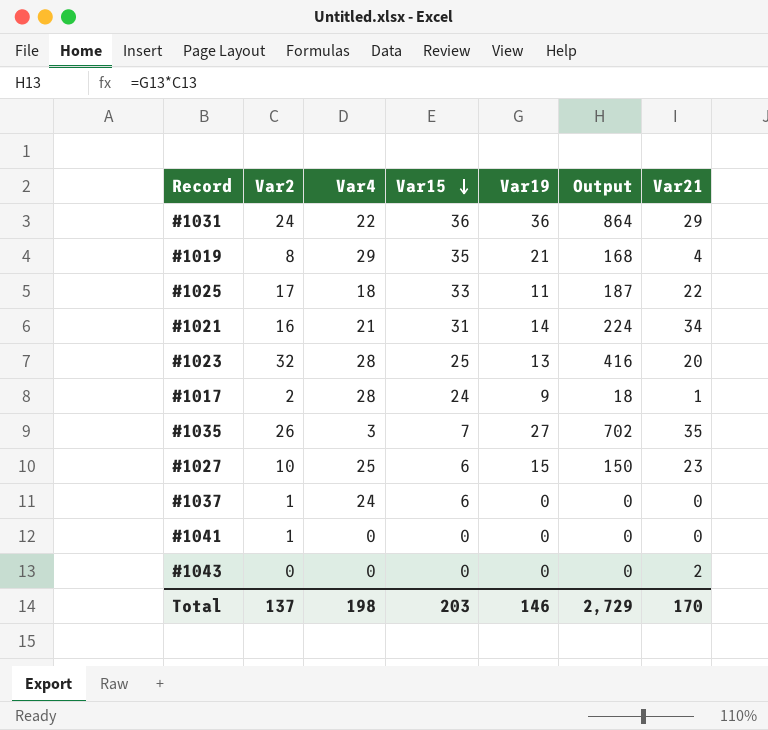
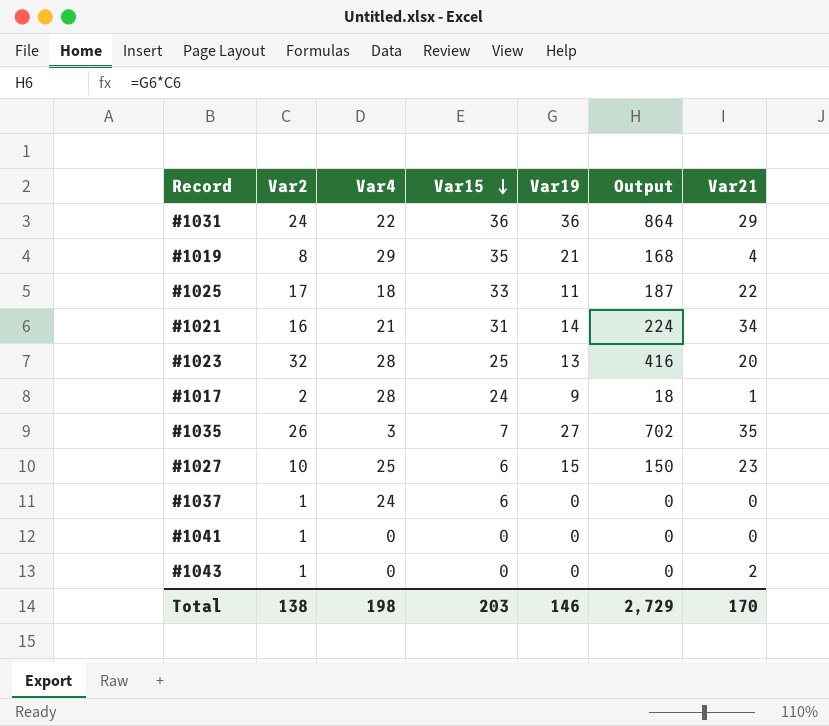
#1043 | Var2: 0 -> 1
Total | Var2: 137 -> 138

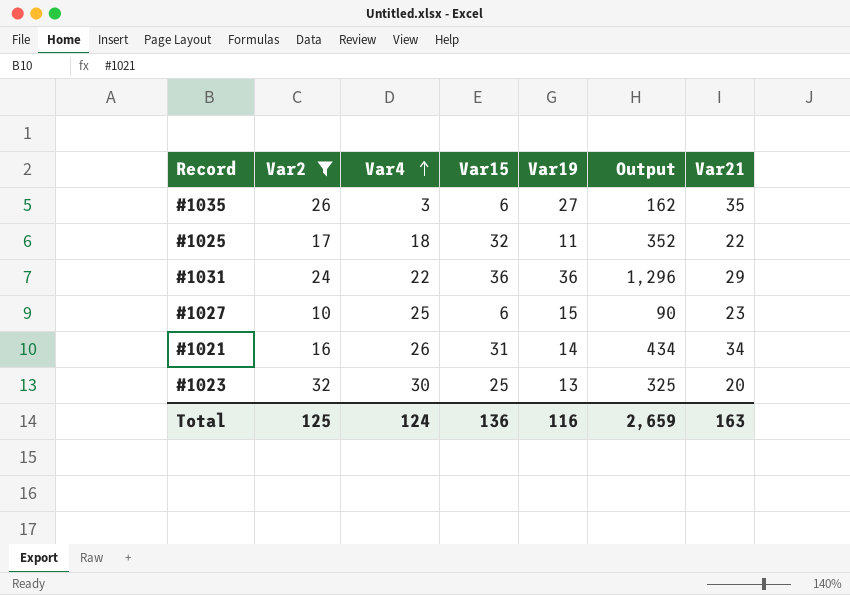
filter: none -> Var2 >= 10
row order: Var15 descending -> Var4 ascending
column Output | formula: [Var2] * [Var19] -> [Var15] * [Var19]
#1035 | Var15: 7 -> 6
#1025 | Var15: 33 -> 32
#1021 | Var4: 21 -> 26
#1023 | Var4: 28 -> 30
Total | Var2: 138 -> 125
Total | Var4: 198 -> 124
Total | Var15: 203 -> 136
Total | Var19: 146 -> 116
Total | Output: 2,729 -> 2,659
Total | Var21: 170 -> 163

